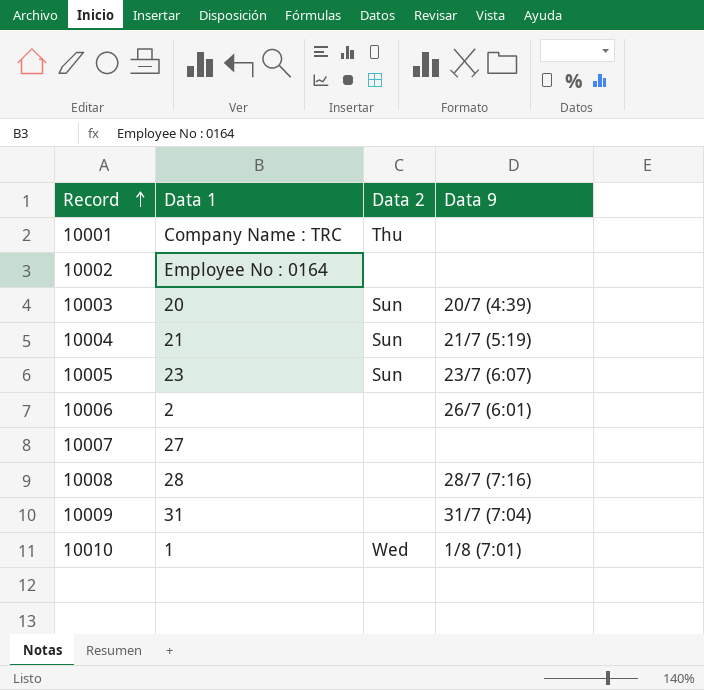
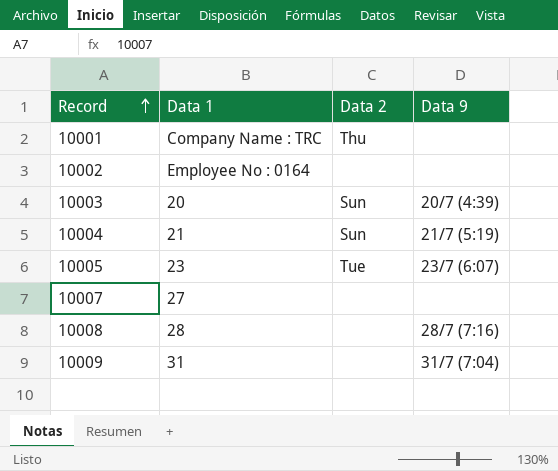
row 10006: 2 | none | 26/7 (6:01) -> none
row 10010: 1 | Wed | 1/8 (7:01) -> none
10005 | Data 2: Sun -> Tue

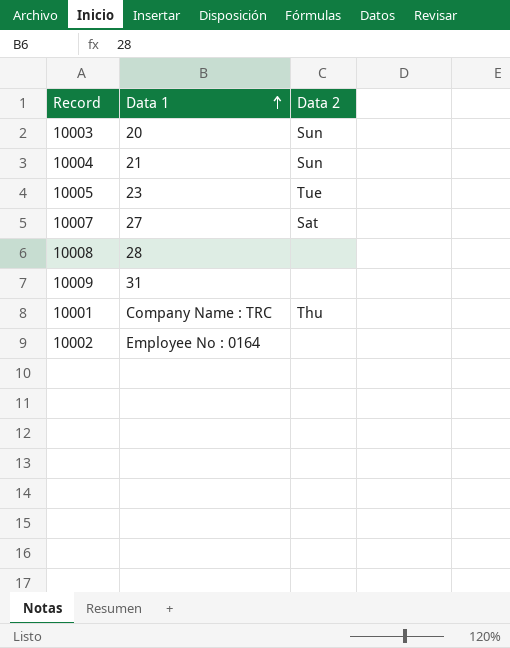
row order: Record ascending -> Data 1 ascending
column Data 9 | position: 4 -> none
10007 | Data 2: none -> Sat

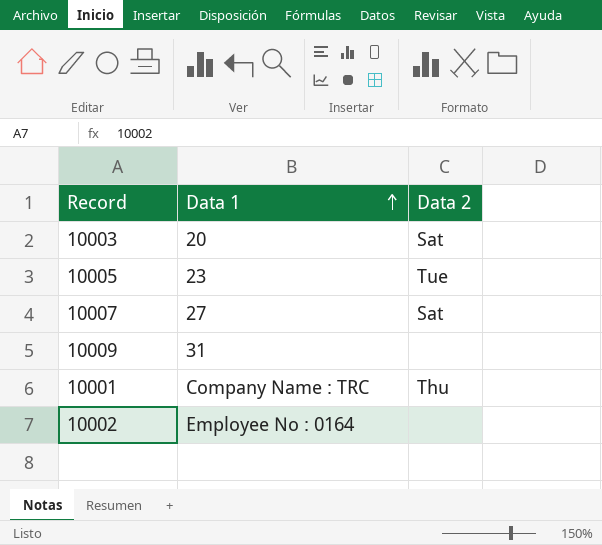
row 10004: 21 | Sun -> none
row 10008: 28 | none -> none
10003 | Data 2: Sun -> Sat

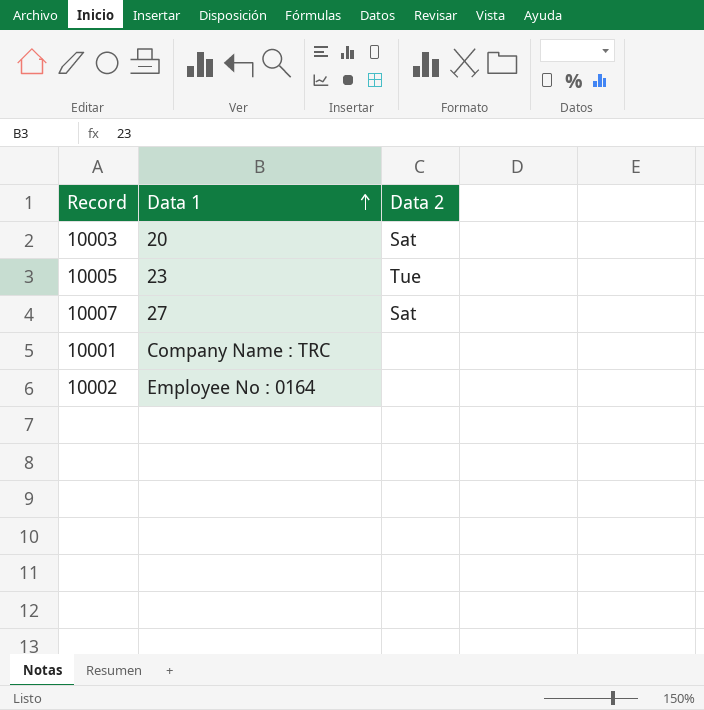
row 10009: 31 | none -> none
10001 | Data 2: Thu -> none

